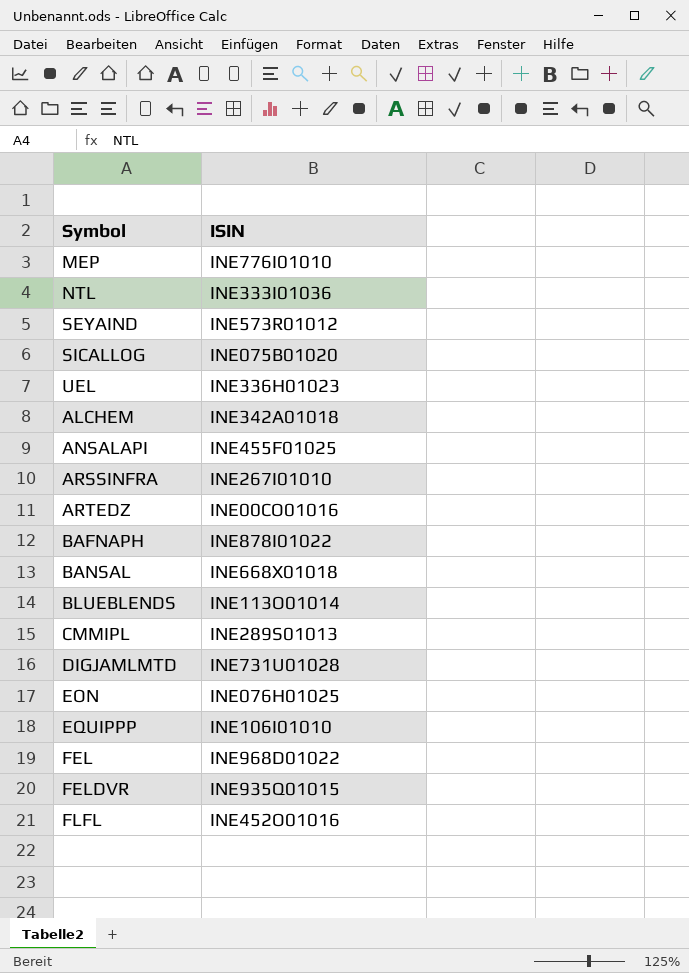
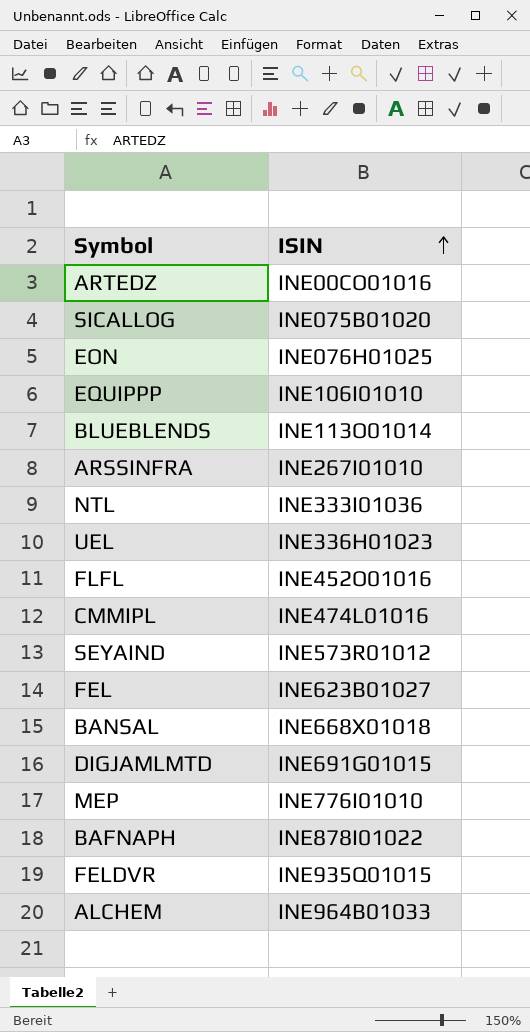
row order: none -> ISIN ascending
row ANSALAPI: INE455F01025 -> none
CMMIPL | ISIN: INE289S01013 -> INE474L01016
FEL | ISIN: INE968D01022 -> INE623B01027
DIGJAMLMTD | ISIN: INE731U01028 -> INE691G01015
ALCHEM | ISIN: INE342A01018 -> INE964B01033

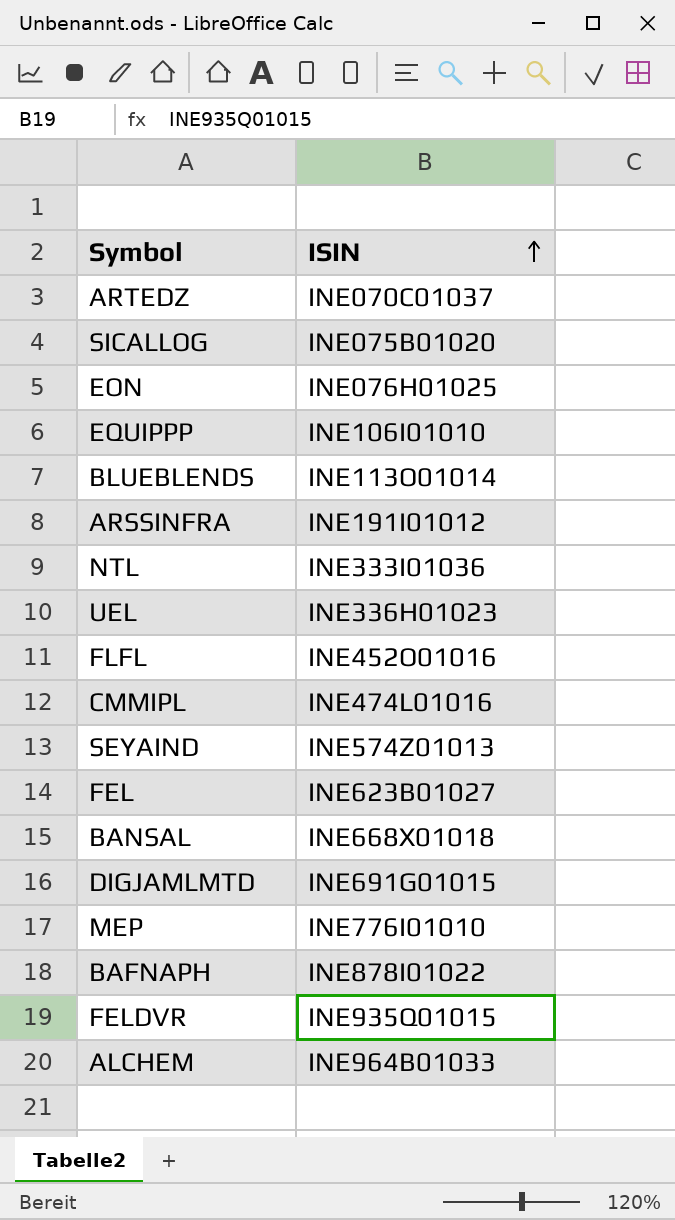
ARTEDZ | ISIN: INE00CO01016 -> INE070C01037
ARSSINFRA | ISIN: INE267I01010 -> INE191I01012
SEYAIND | ISIN: INE573R01012 -> INE574Z01013

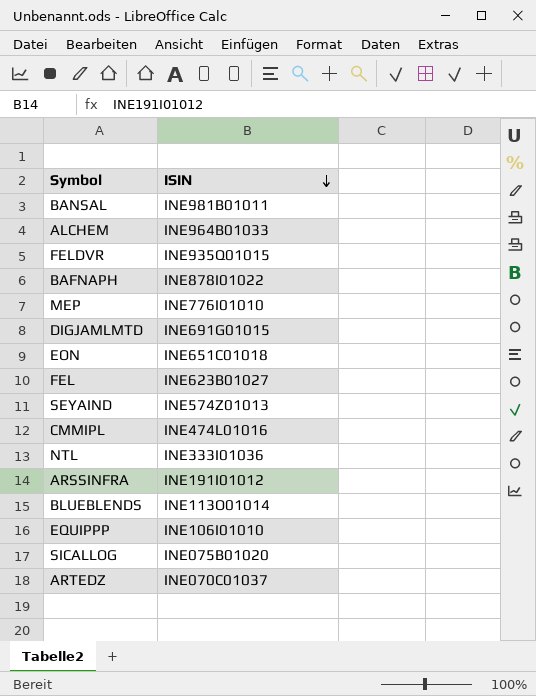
row order: ISIN ascending -> ISIN descending
row UEL: INE336H01023 -> none
row FLFL: INE452O01016 -> none
BANSAL | ISIN: INE668X01018 -> INE981B01011
EON | ISIN: INE076H01025 -> INE651C01018

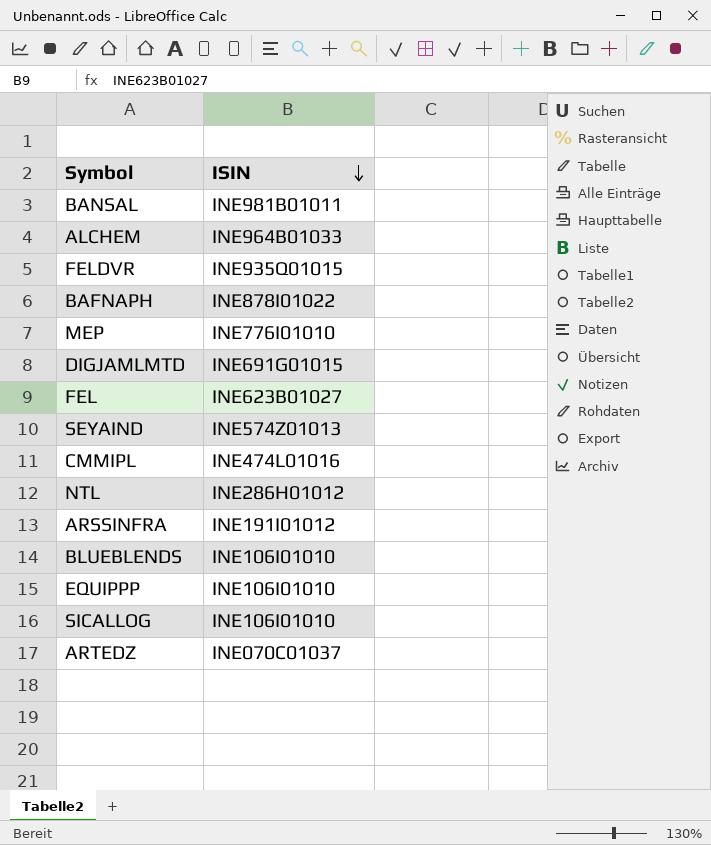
row EON: INE651C01018 -> none
NTL | ISIN: INE333I01036 -> INE286H01012
BLUEBLENDS | ISIN: INE113O01014 -> INE106I01010
SICALLOG | ISIN: INE075B01020 -> INE106I01010

